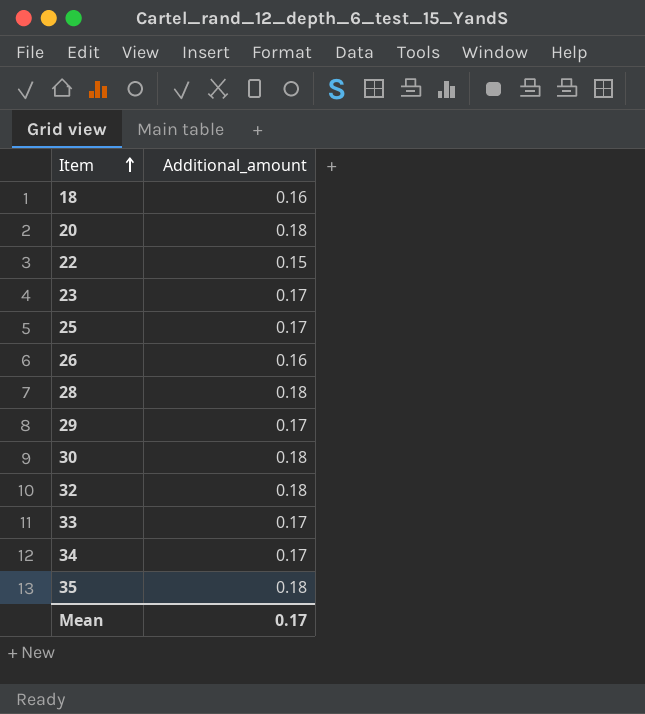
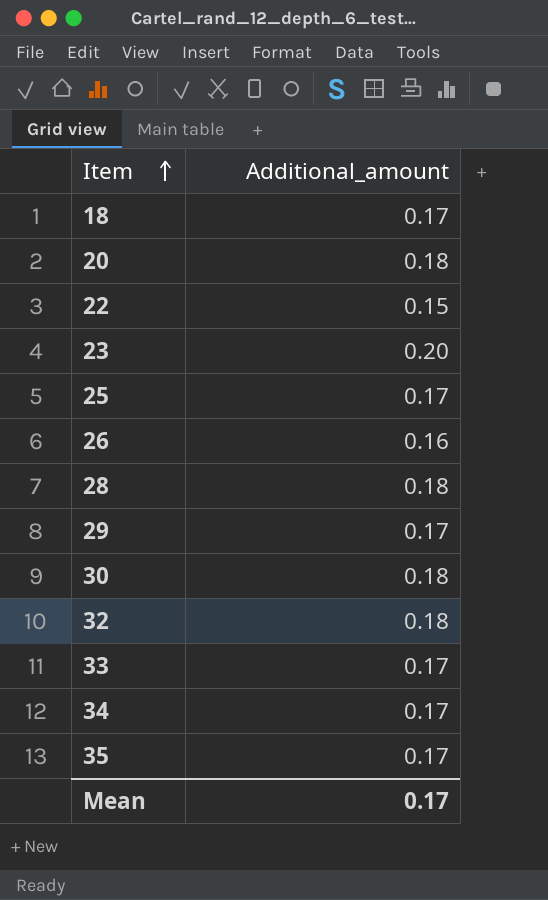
18 | Additional_amount: 0.16 -> 0.17
23 | Additional_amount: 0.17 -> 0.20
35 | Additional_amount: 0.18 -> 0.17

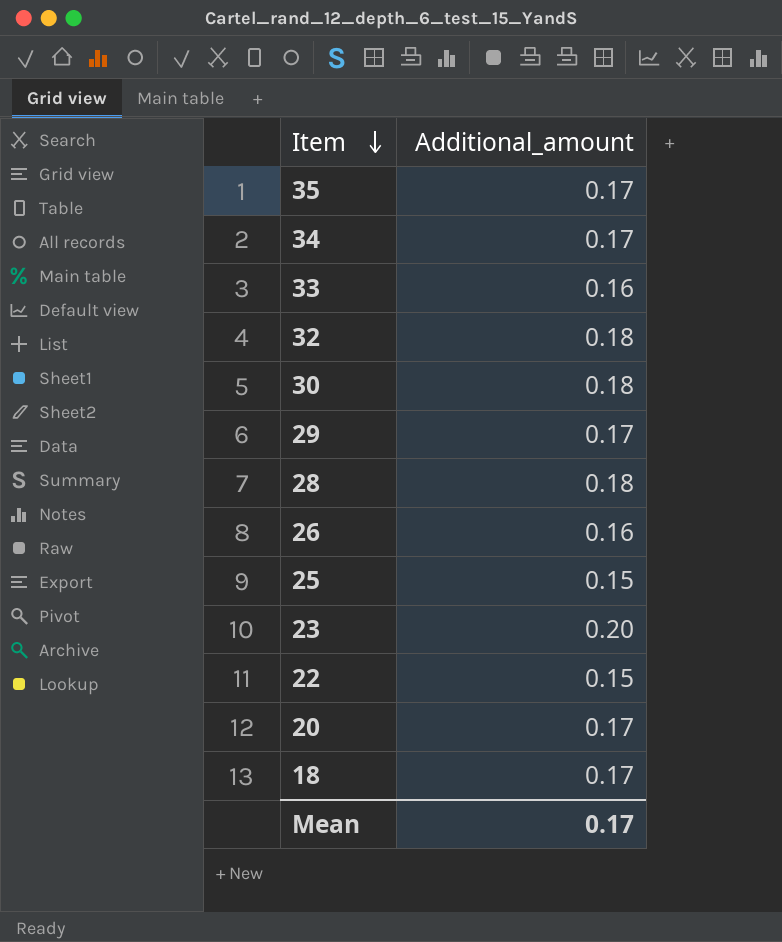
row order: Item ascending -> Item descending
33 | Additional_amount: 0.17 -> 0.16
25 | Additional_amount: 0.17 -> 0.15
20 | Additional_amount: 0.18 -> 0.17

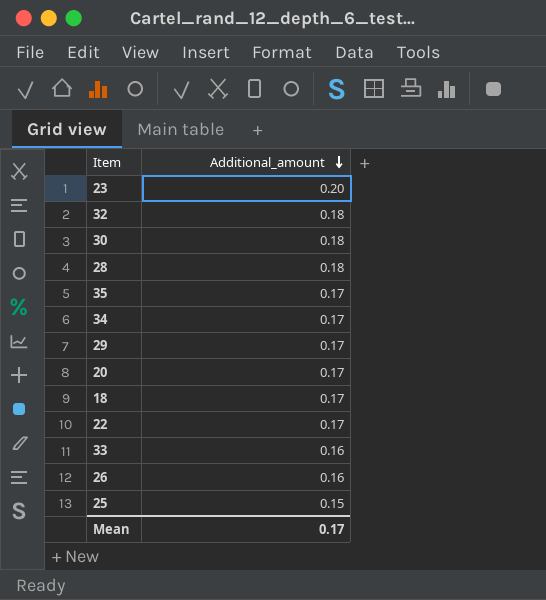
row order: Item descending -> Additional_amount descending
22 | Additional_amount: 0.15 -> 0.17

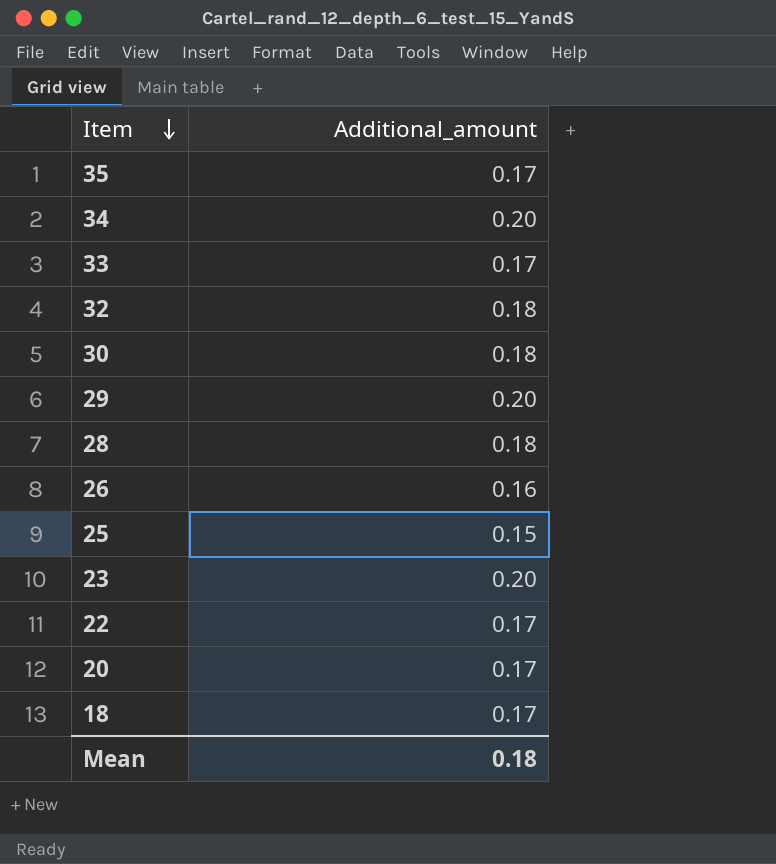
row order: Additional_amount descending -> Item descending
34 | Additional_amount: 0.17 -> 0.20
33 | Additional_amount: 0.16 -> 0.17
29 | Additional_amount: 0.17 -> 0.20
Mean | Additional_amount: 0.17 -> 0.18

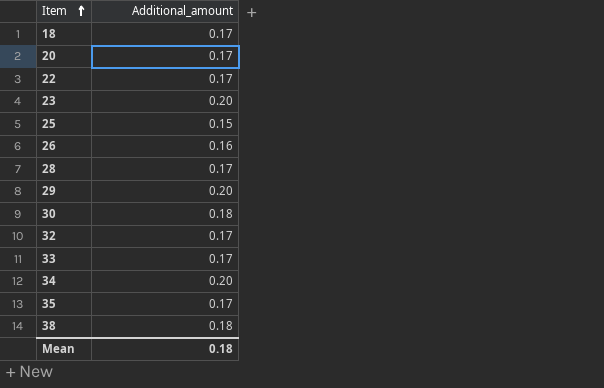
row order: Item descending -> Item ascending
28 | Additional_amount: 0.18 -> 0.17
32 | Additional_amount: 0.18 -> 0.17
row 38: none -> 0.18

